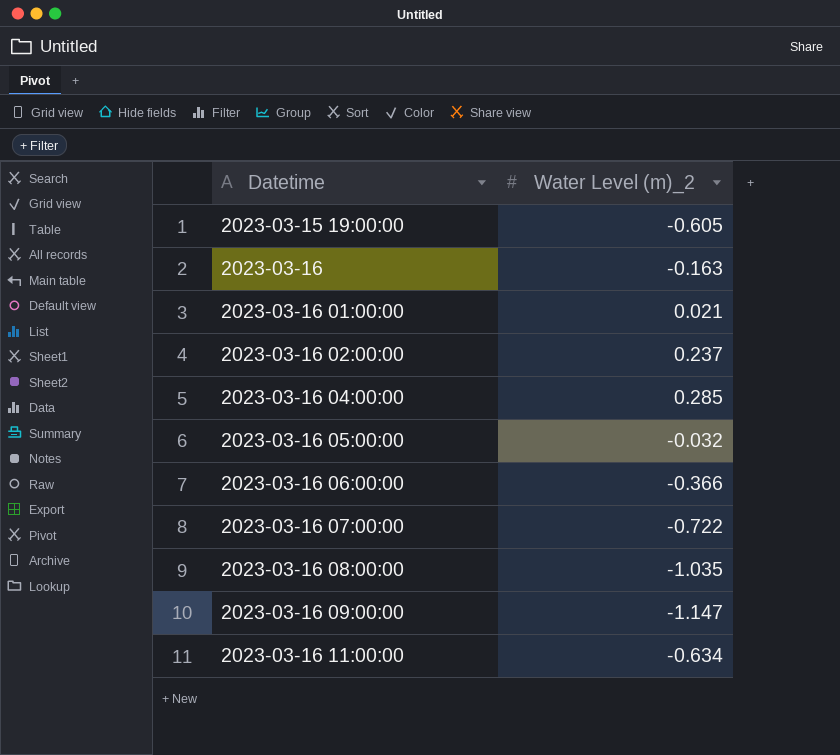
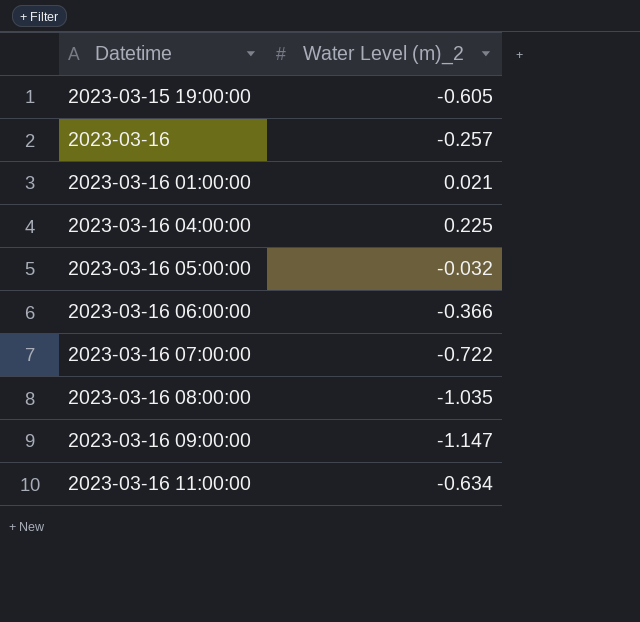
row 2023-03-16 02:00:00: 0.237 -> none
2023-03-16 | Water Level (m)_2: -0.163 -> -0.257
2023-03-16 04:00:00 | Water Level (m)_2: 0.285 -> 0.225

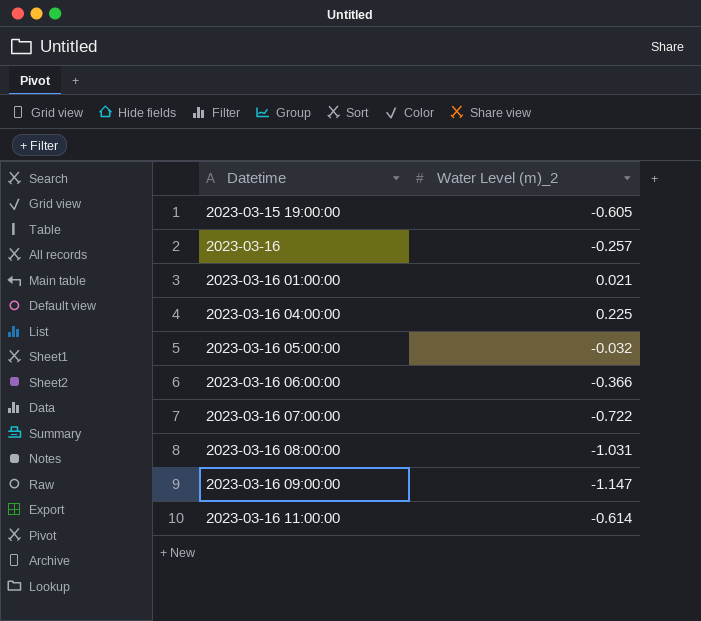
2023-03-16 08:00:00 | Water Level (m)_2: -1.035 -> -1.031
2023-03-16 11:00:00 | Water Level (m)_2: -0.634 -> -0.614

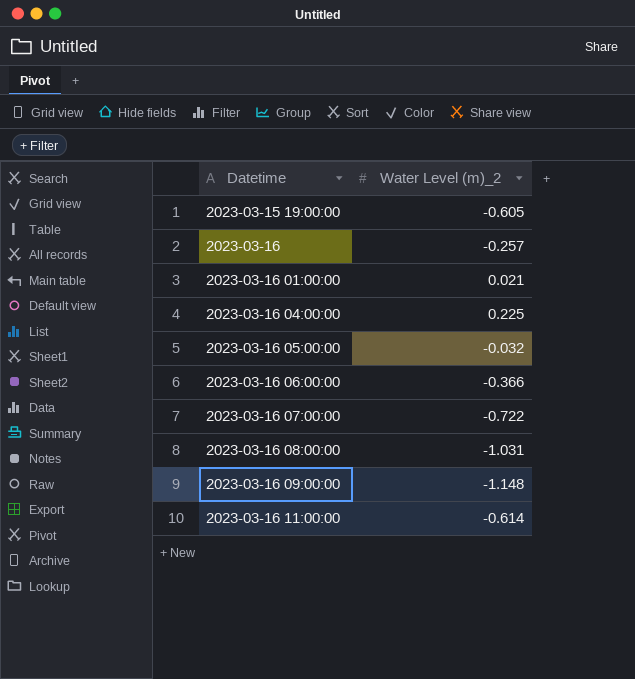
2023-03-16 09:00:00 | Water Level (m)_2: -1.147 -> -1.148

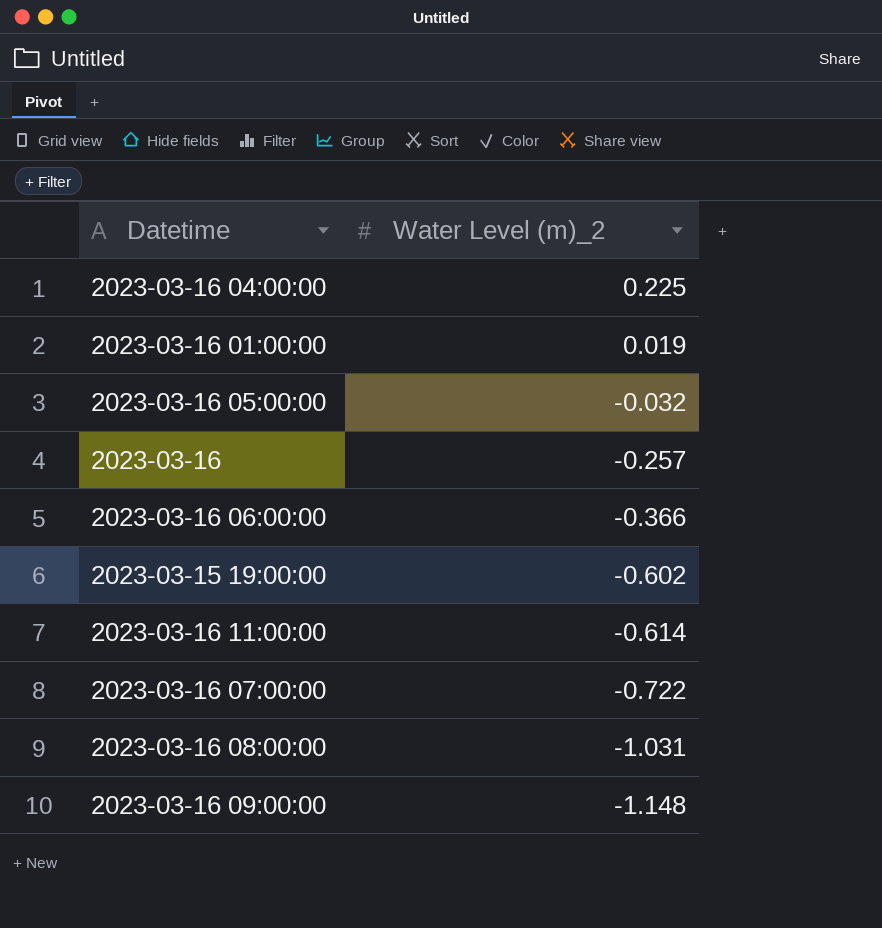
row order: Datetime ascending -> Water Level (m)_2 descending
2023-03-16 01:00:00 | Water Level (m)_2: 0.021 -> 0.019
2023-03-15 19:00:00 | Water Level (m)_2: -0.605 -> -0.602

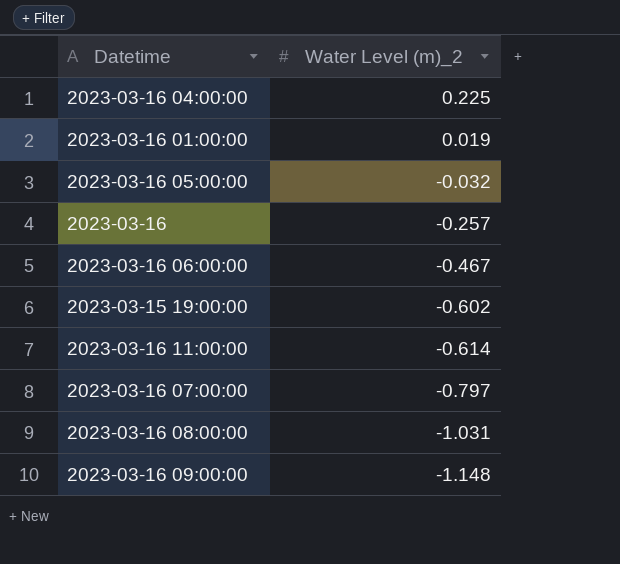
2023-03-16 06:00:00 | Water Level (m)_2: -0.366 -> -0.467
2023-03-16 07:00:00 | Water Level (m)_2: -0.722 -> -0.797

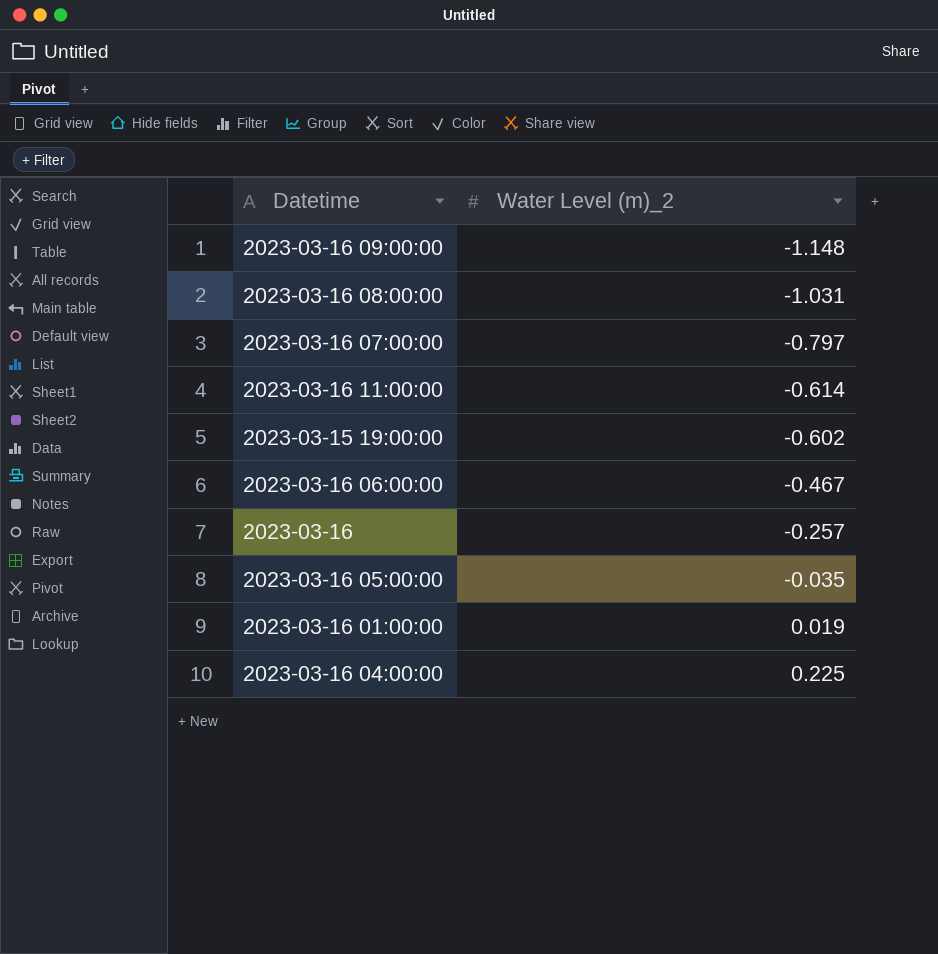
row order: Water Level (m)_2 descending -> Water Level (m)_2 ascending
2023-03-16 05:00:00 | Water Level (m)_2: -0.032 -> -0.035

